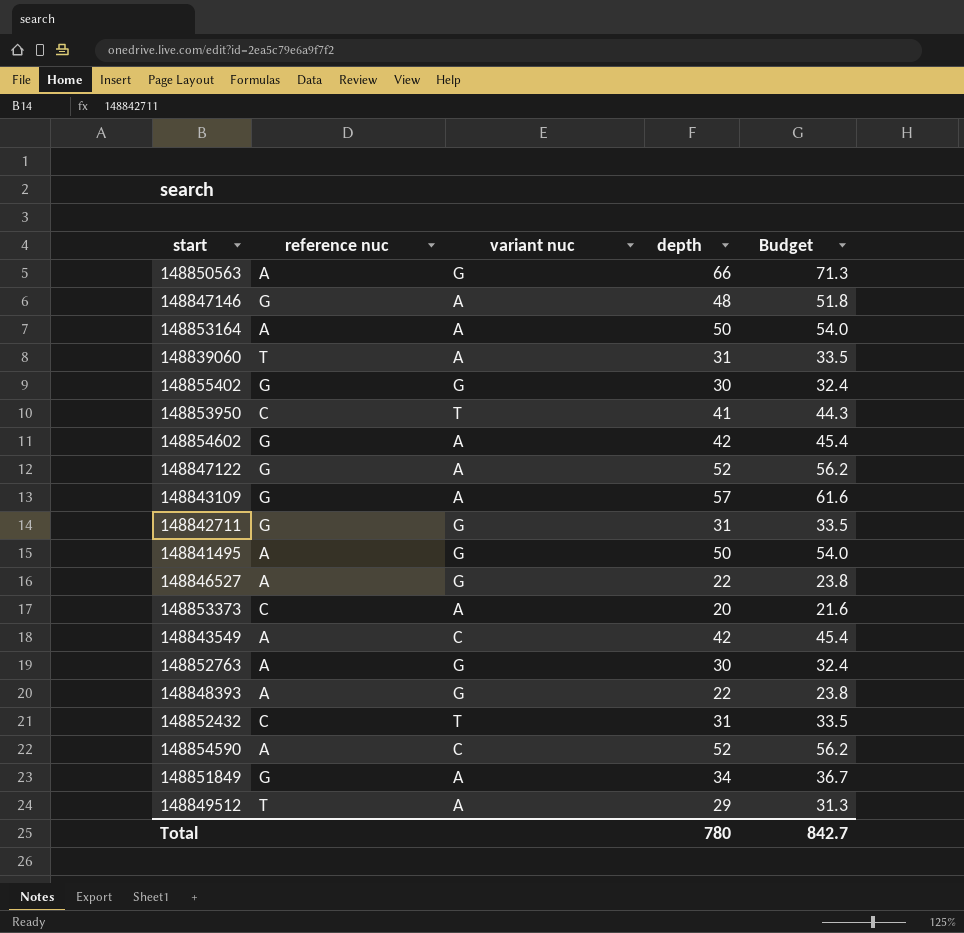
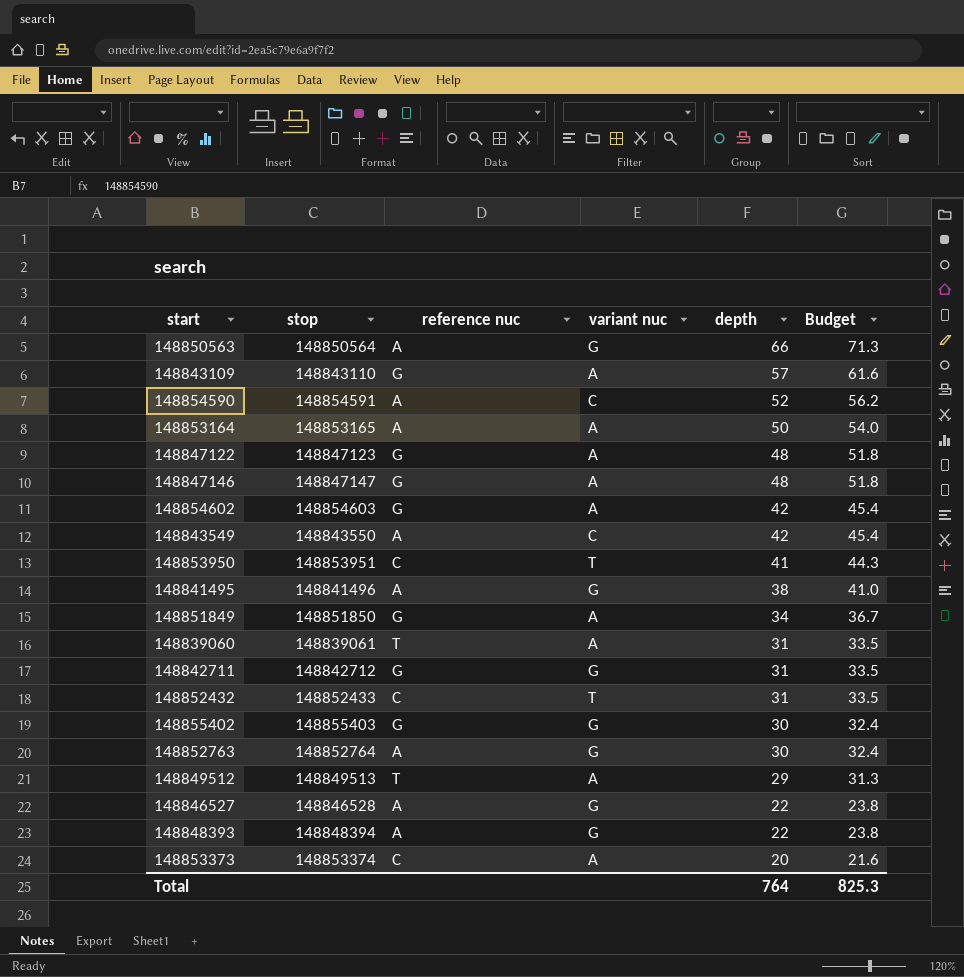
row order: none -> depth descending
column stop | position: none -> 2
148847122 | depth: 52 -> 48
148847122 | Budget: 56.2 -> 51.8
148841495 | depth: 50 -> 38
148841495 | Budget: 54.0 -> 41.0
Total | depth: 780 -> 764
Total | Budget: 842.7 -> 825.3

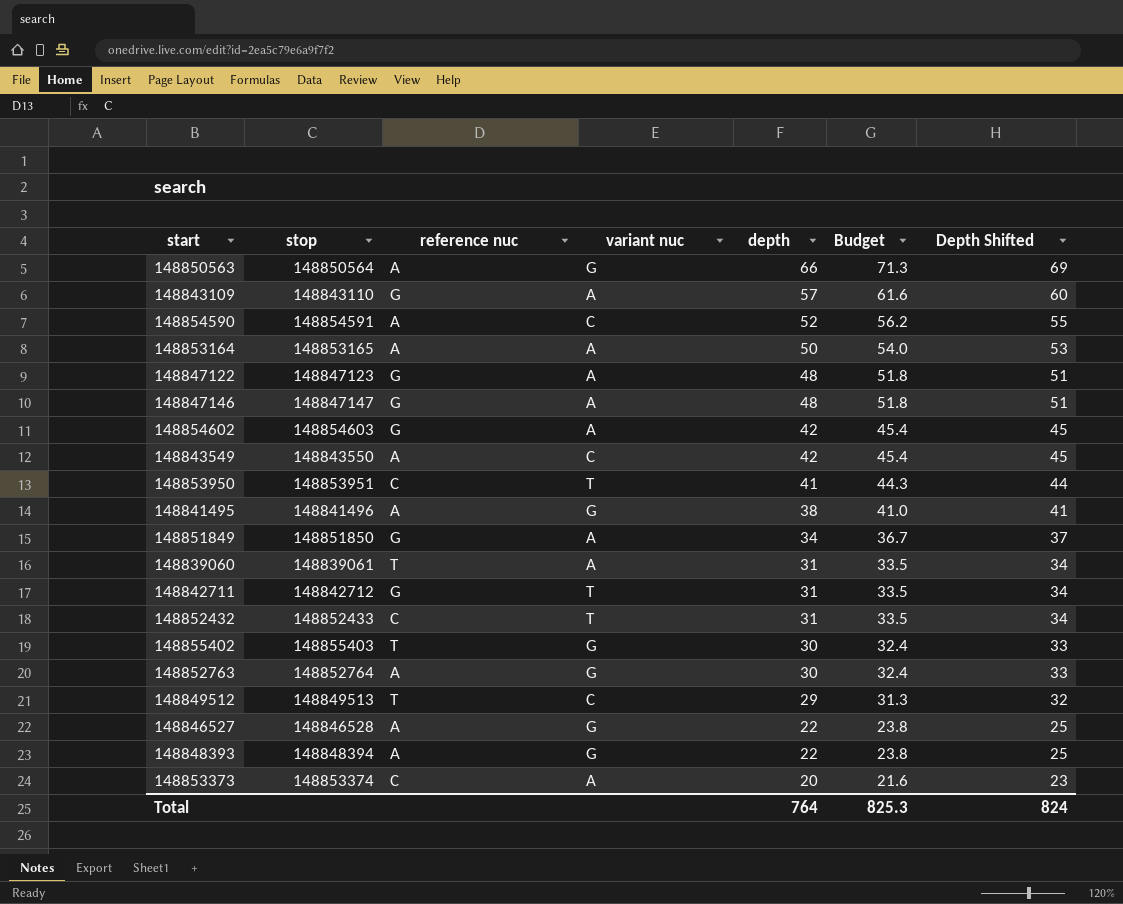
column Depth Shifted | formula: none -> [depth] + 3
148842711 | variant nuc: G -> T
148855402 | reference nuc: G -> T
148849512 | variant nuc: A -> C

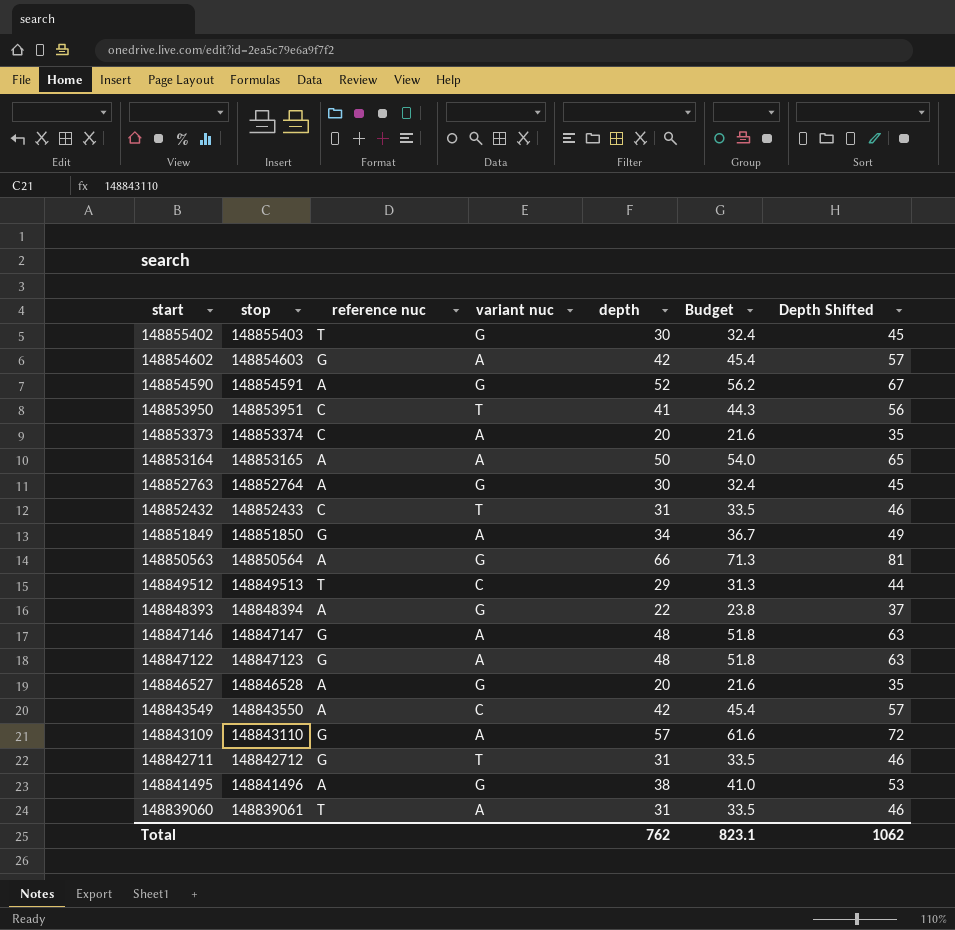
row order: depth descending -> start descending
column Depth Shifted | formula: [depth] + 3 -> [depth] + 15
148854590 | variant nuc: C -> G
148846527 | depth: 22 -> 20
148846527 | Budget: 23.8 -> 21.6
Total | depth: 764 -> 762
Total | Budget: 825.3 -> 823.1
Total | Depth Shifted: 824 -> 1062

